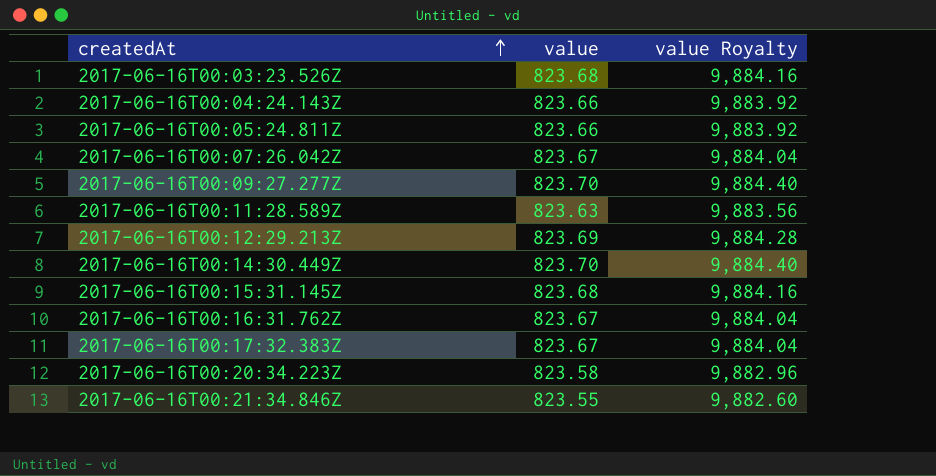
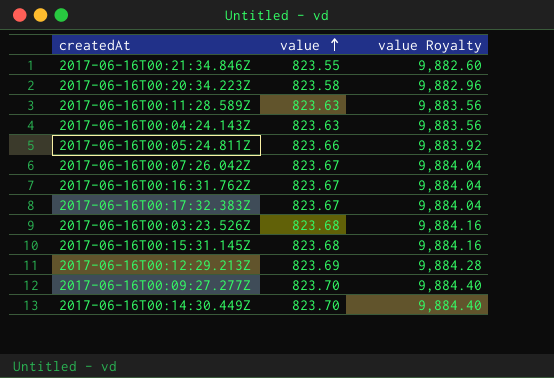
row order: createdAt ascending -> value ascending
2017-06-16T00:04:24.143Z | value: 823.66 -> 823.63
2017-06-16T00:04:24.143Z | value Royalty: 9,883.92 -> 9,883.56

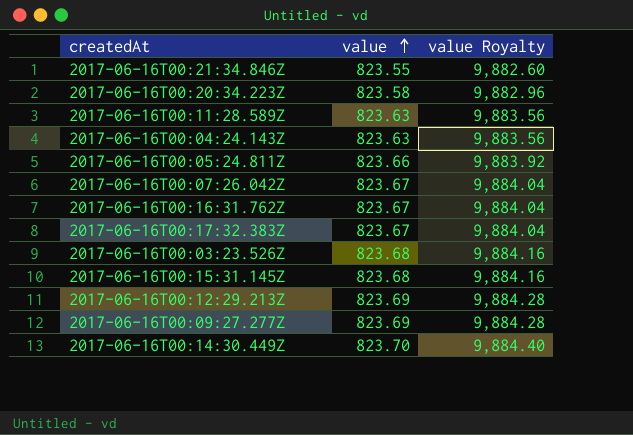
2017-06-16T00:09:27.277Z | value: 823.70 -> 823.69
2017-06-16T00:09:27.277Z | value Royalty: 9,884.40 -> 9,884.28

